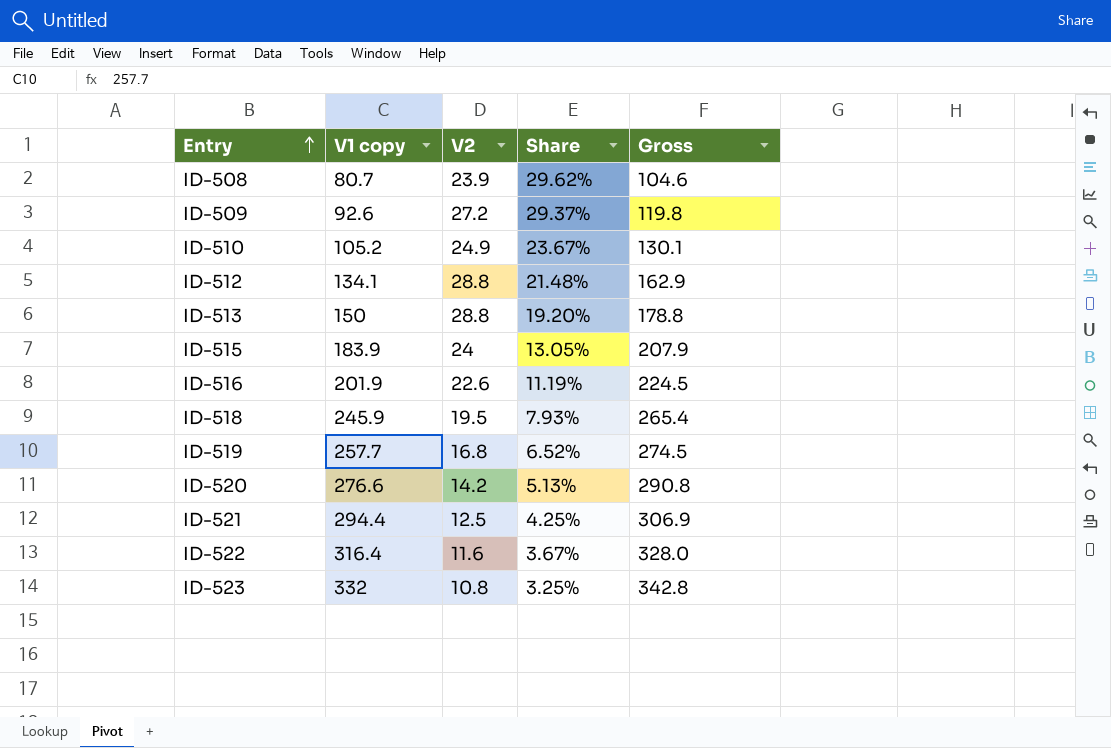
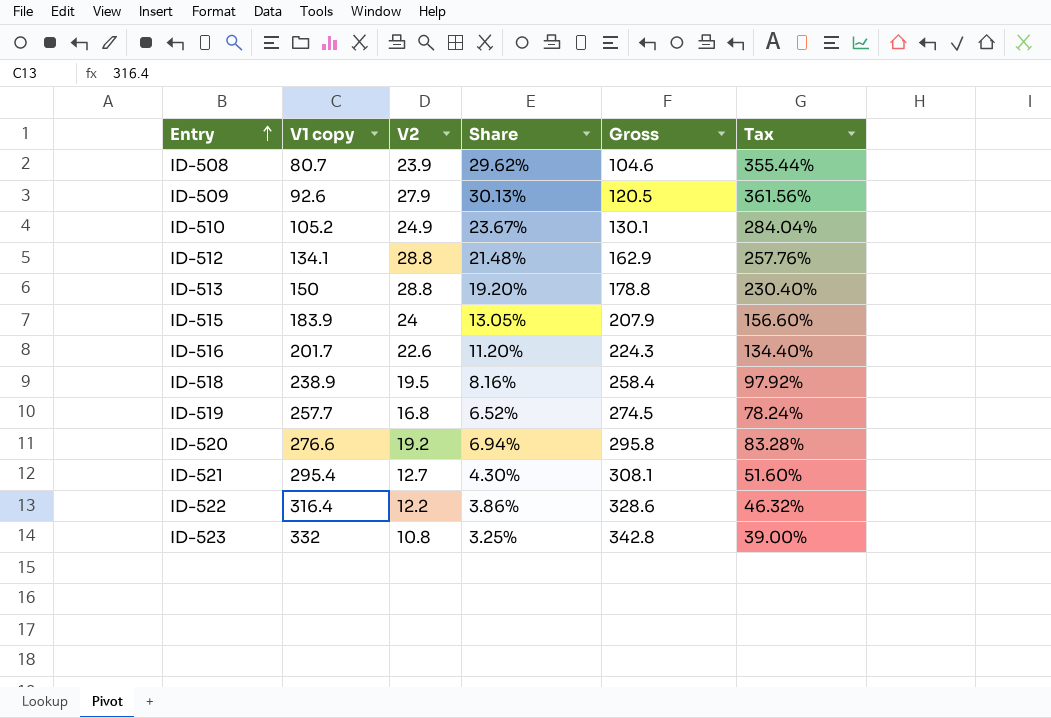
column Tax | formula: none -> [Share] * 12
ID-509 | V2: 27.2 -> 27.9
ID-509 | Share: 29.37% -> 30.13%
ID-509 | Gross: 119.8 -> 120.5
ID-516 | V1 copy: 201.9 -> 201.7
ID-516 | Share: 11.19% -> 11.20%
ID-516 | Gross: 224.5 -> 224.3
ID-518 | V1 copy: 245.9 -> 238.9
ID-518 | Share: 7.93% -> 8.16%
ID-518 | Gross: 265.4 -> 258.4
ID-520 | V2: 14.2 -> 19.2
ID-520 | Share: 5.13% -> 6.94%
ID-520 | Gross: 290.8 -> 295.8
ID-521 | V1 copy: 294.4 -> 295.4
ID-521 | V2: 12.5 -> 12.7
ID-521 | Share: 4.25% -> 4.30%
ID-521 | Gross: 306.9 -> 308.1
ID-522 | V2: 11.6 -> 12.2
ID-522 | Share: 3.67% -> 3.86%
ID-522 | Gross: 328.0 -> 328.6

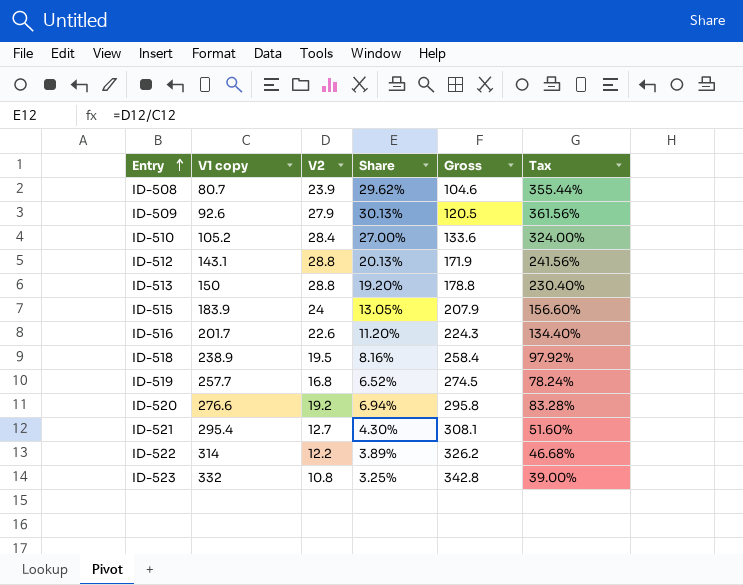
ID-510 | V2: 24.9 -> 28.4
ID-510 | Share: 23.67% -> 27.00%
ID-510 | Gross: 130.1 -> 133.6
ID-510 | Tax: 284.04% -> 324.00%
ID-512 | V1 copy: 134.1 -> 143.1
ID-512 | Share: 21.48% -> 20.13%
ID-512 | Gross: 162.9 -> 171.9
ID-512 | Tax: 257.76% -> 241.56%
ID-522 | V1 copy: 316.4 -> 314
ID-522 | Share: 3.86% -> 3.89%
ID-522 | Gross: 328.6 -> 326.2
ID-522 | Tax: 46.32% -> 46.68%

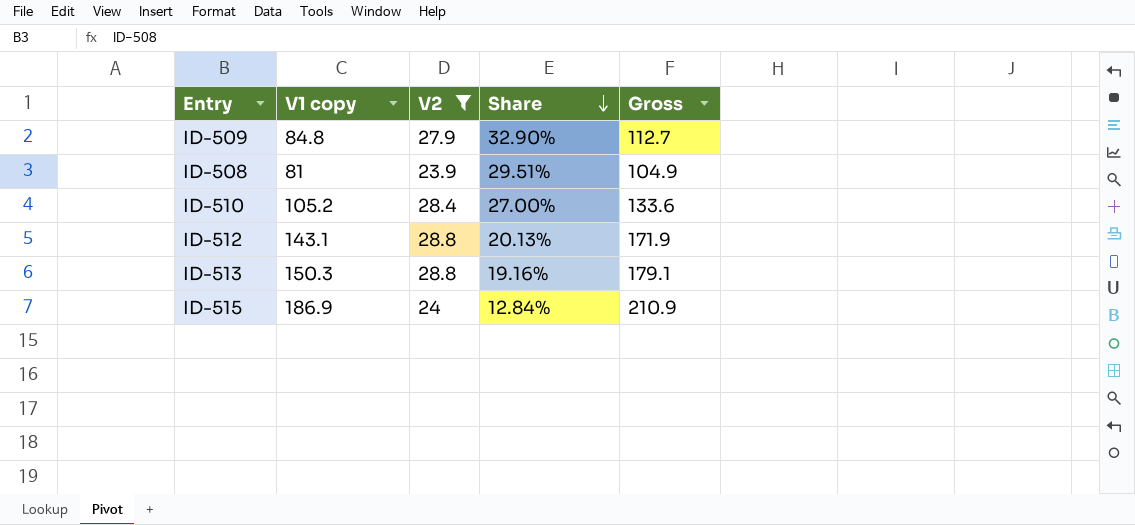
filter: none -> V2 >= 23.9
row order: Entry ascending -> Share descending
column Tax | formula: [Share] * 12 -> none
ID-509 | V1 copy: 92.6 -> 84.8
ID-509 | Share: 30.13% -> 32.90%
ID-509 | Gross: 120.5 -> 112.7
ID-508 | V1 copy: 80.7 -> 81
ID-508 | Share: 29.62% -> 29.51%
ID-508 | Gross: 104.6 -> 104.9
ID-513 | V1 copy: 150 -> 150.3
ID-513 | Share: 19.20% -> 19.16%
ID-513 | Gross: 178.8 -> 179.1
ID-515 | V1 copy: 183.9 -> 186.9
ID-515 | Share: 13.05% -> 12.84%
ID-515 | Gross: 207.9 -> 210.9

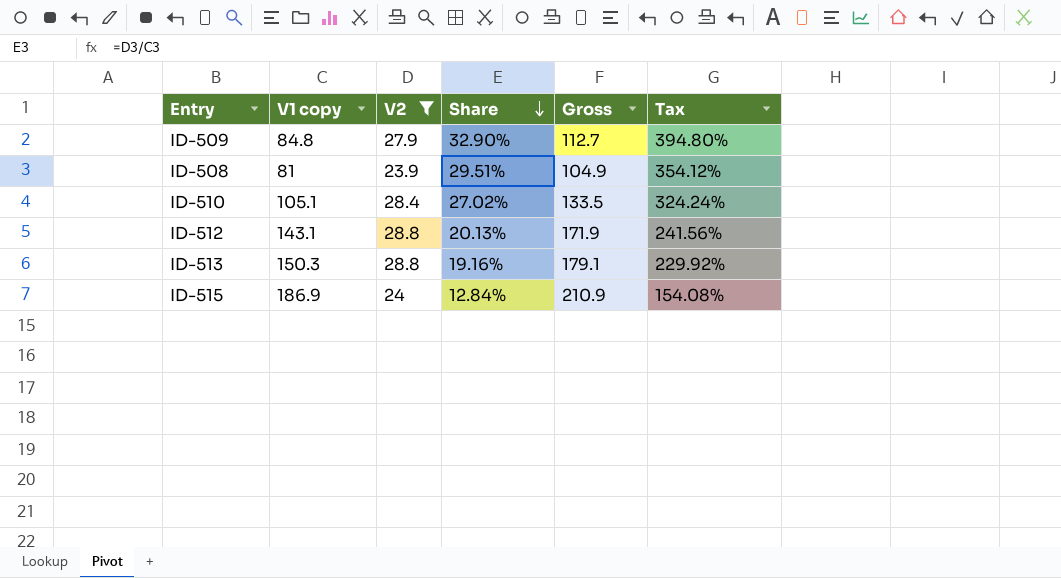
column Tax | formula: none -> [Share] * 12
ID-510 | V1 copy: 105.2 -> 105.1
ID-510 | Share: 27.00% -> 27.02%
ID-510 | Gross: 133.6 -> 133.5

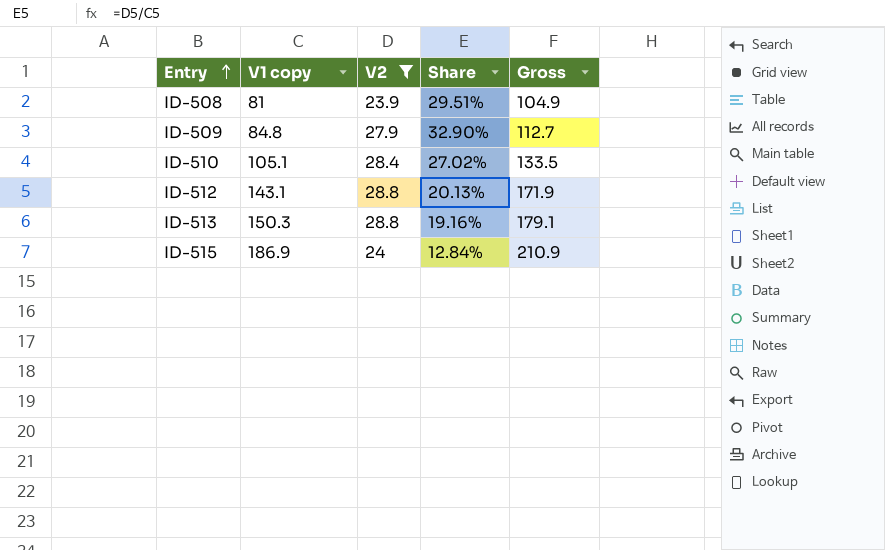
row order: Share descending -> Entry ascending
column Tax | formula: [Share] * 12 -> none

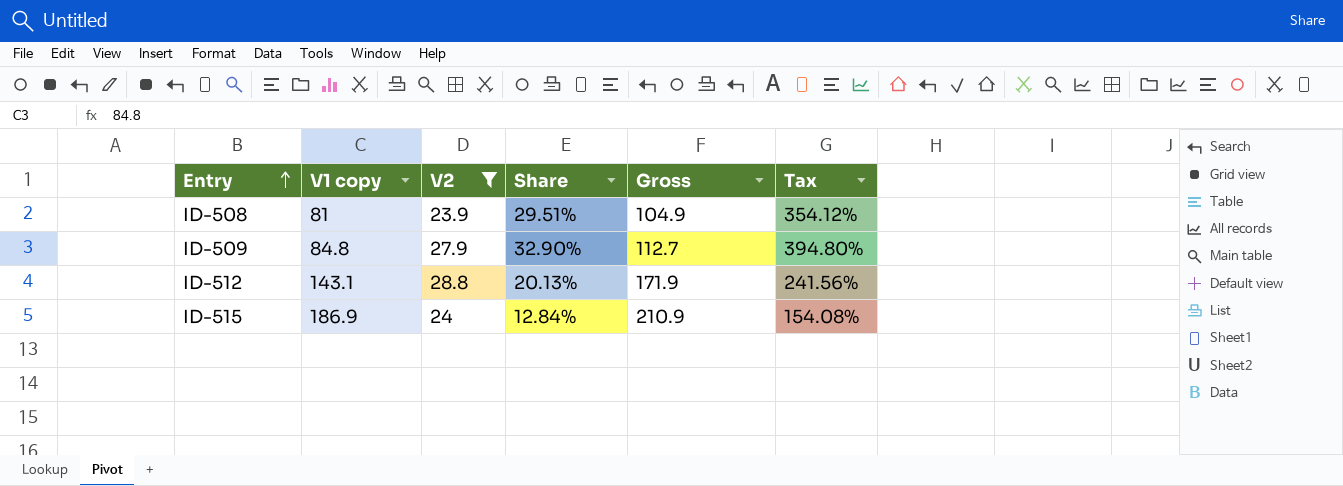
column Tax | formula: none -> [Share] * 12
row ID-510: 105.1 | 28.4 | 27.02% | 133.5 -> none
row ID-513: 150.3 | 28.8 | 19.16% | 179.1 -> none

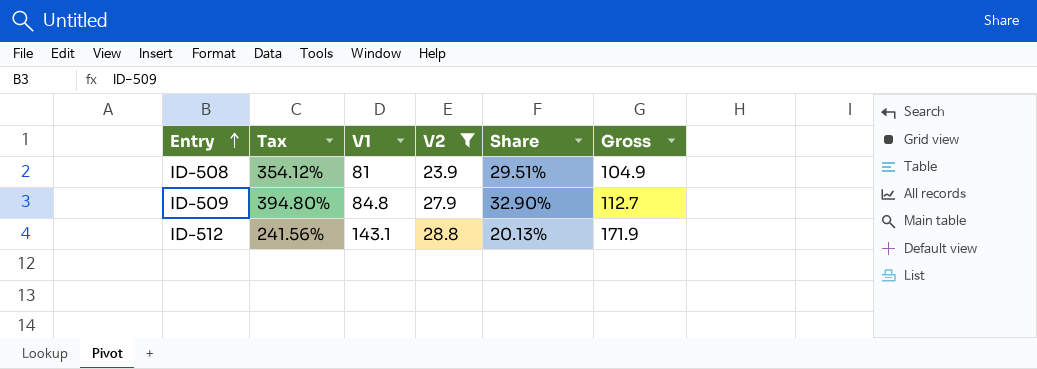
column Tax | position: 6 -> 2
column name: V1 copy -> V1
row ID-515: 186.9 | 24 | 12.84% | 210.9 | 154.08% -> none

